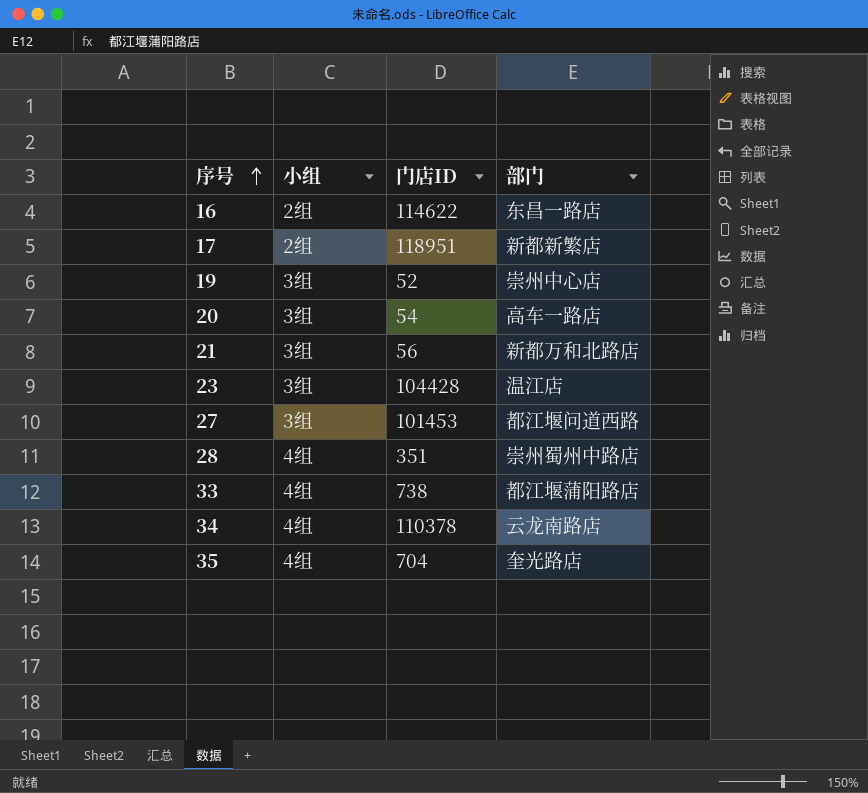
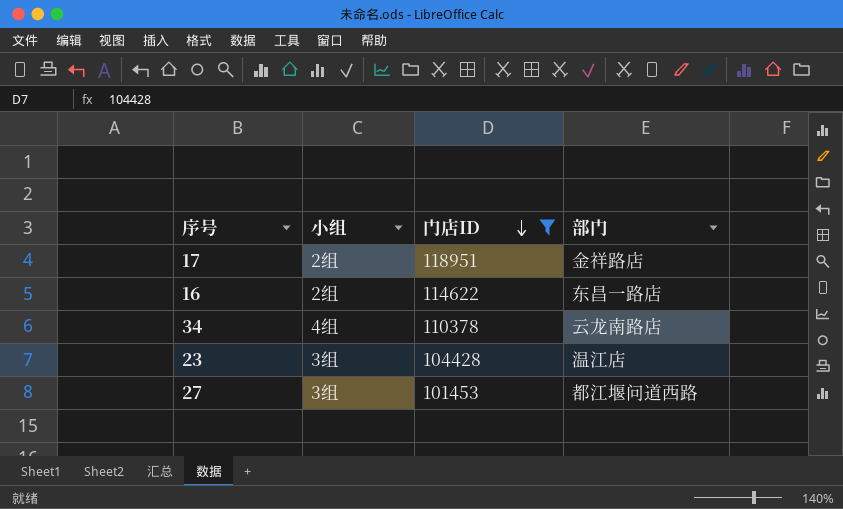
filter: none -> 门店ID >= 101453
row order: 序号 ascending -> 门店ID descending
17 | 部门: 新都新繁店 -> 金祥路店

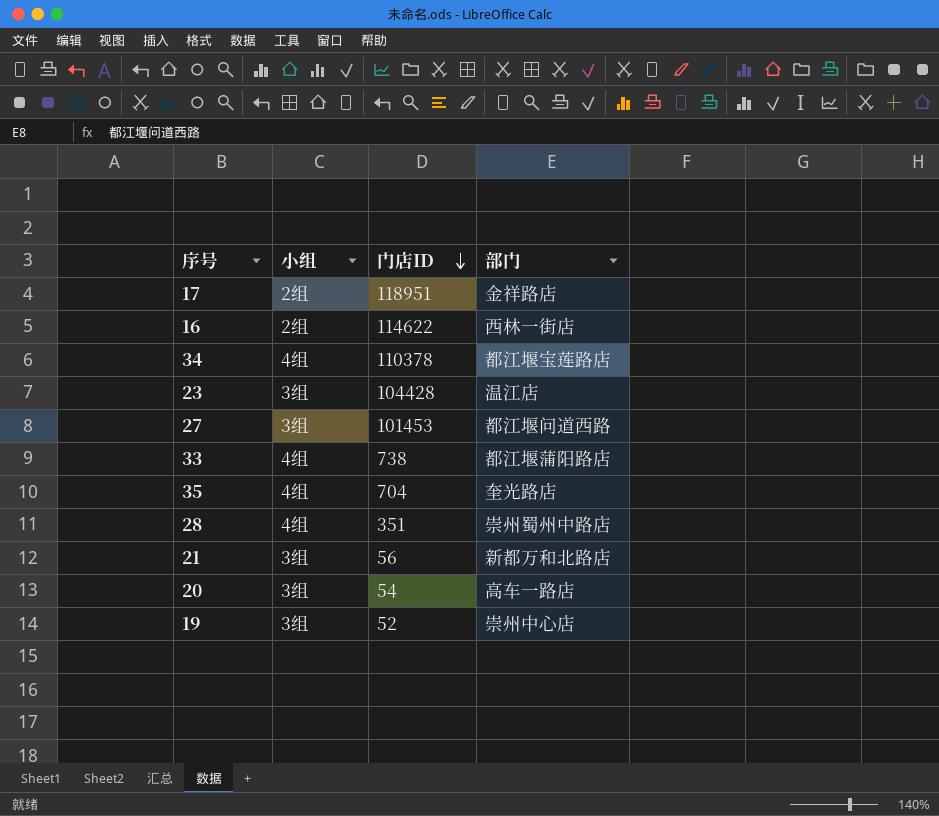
filter: 门店ID >= 101453 -> none
16 | 部门: 东昌一路店 -> 西林一街店
34 | 部门: 云龙南路店 -> 都江堰宝莲路店

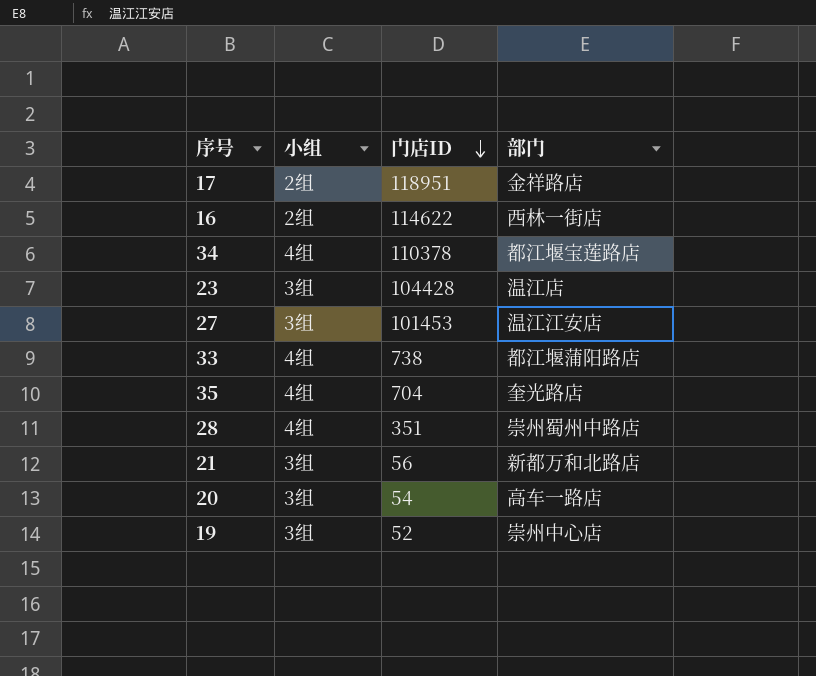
27 | 部门: 都江堰问道西路 -> 温江江安店

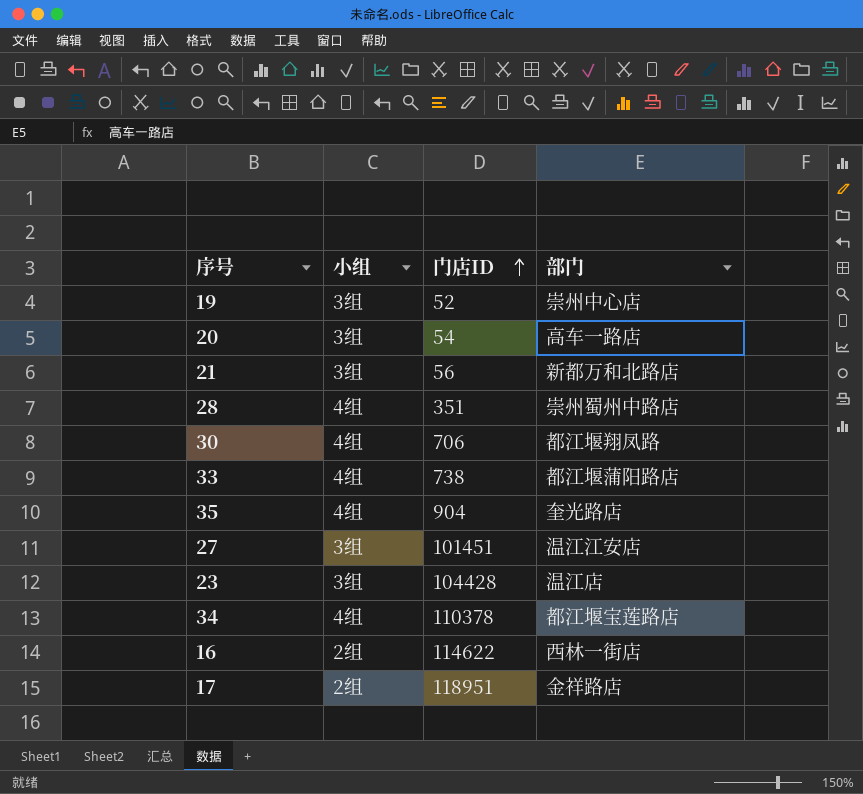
row order: 门店ID descending -> 门店ID ascending
row 30: none -> 4组 | 706 | 都江堰翔凤路
35 | 门店ID: 704 -> 904
27 | 门店ID: 101453 -> 101451

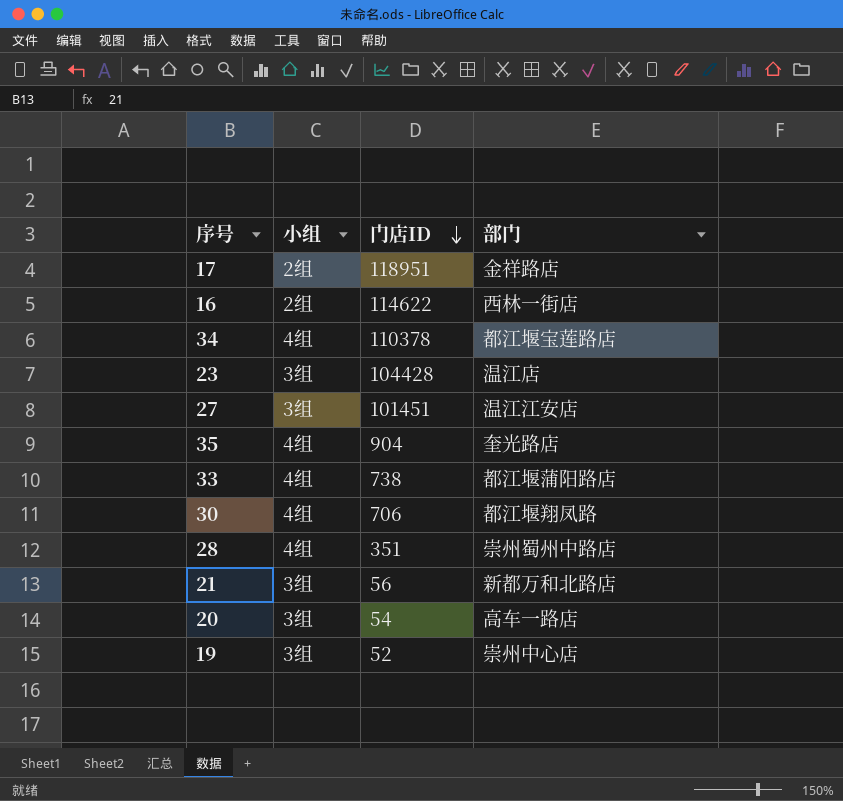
row order: 门店ID ascending -> 门店ID descending

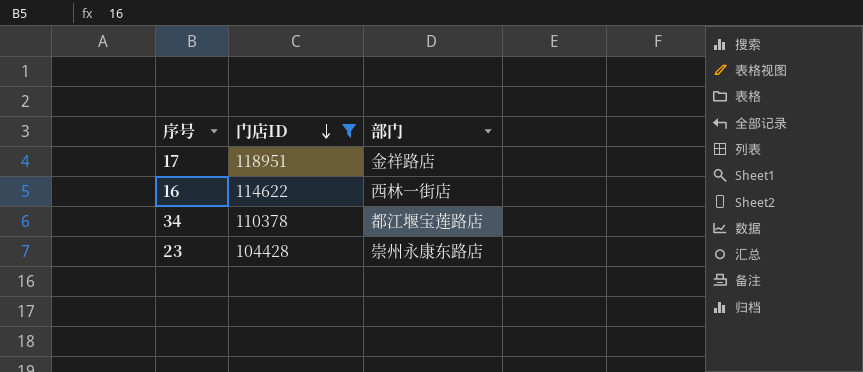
filter: none -> 门店ID >= 104428
column 小组 | position: 2 -> none
23 | 部门: 温江店 -> 崇州永康东路店

